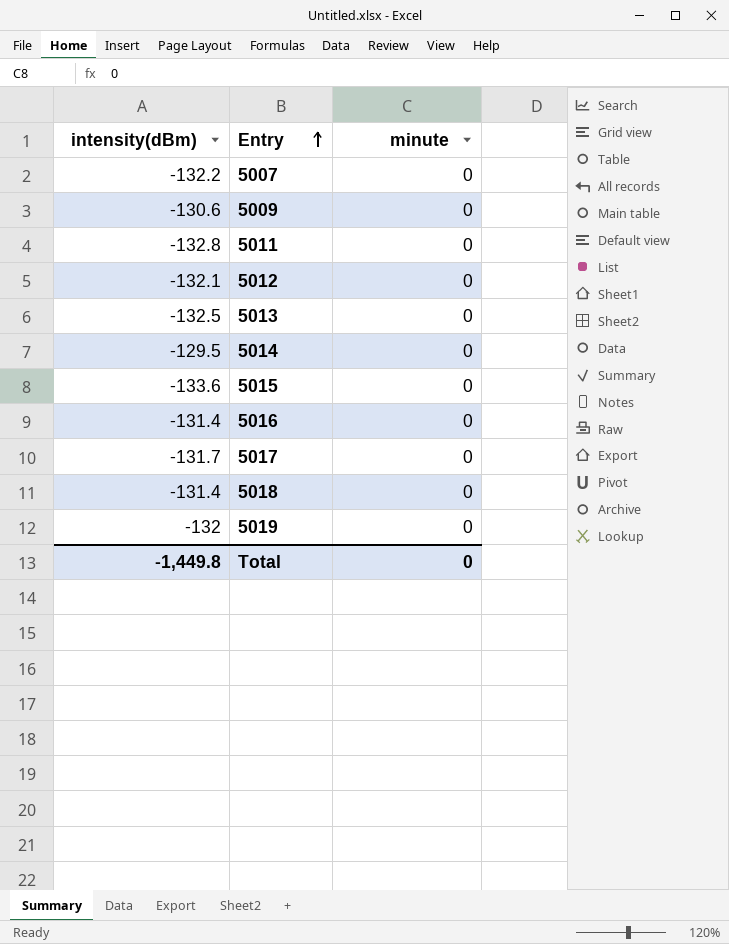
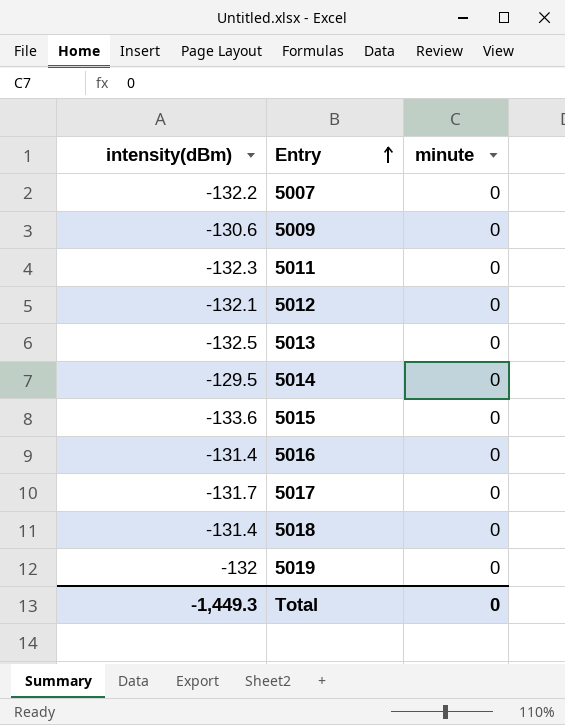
5011 | intensity(dBm): -132.8 -> -132.3
Total | intensity(dBm): -1,449.8 -> -1,449.3

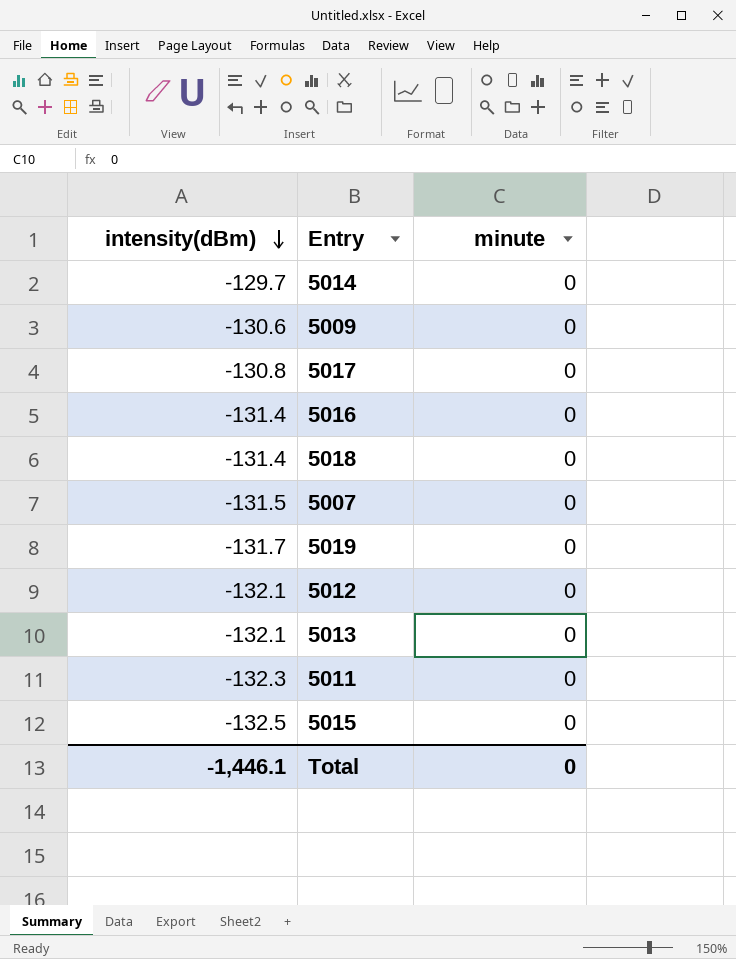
row order: Entry ascending -> intensity(dBm) descending
5014 | intensity(dBm): -129.5 -> -129.7
5017 | intensity(dBm): -131.7 -> -130.8
5007 | intensity(dBm): -132.2 -> -131.5
5019 | intensity(dBm): -132 -> -131.7
5013 | intensity(dBm): -132.5 -> -132.1
5015 | intensity(dBm): -133.6 -> -132.5
Total | intensity(dBm): -1,449.3 -> -1,446.1

